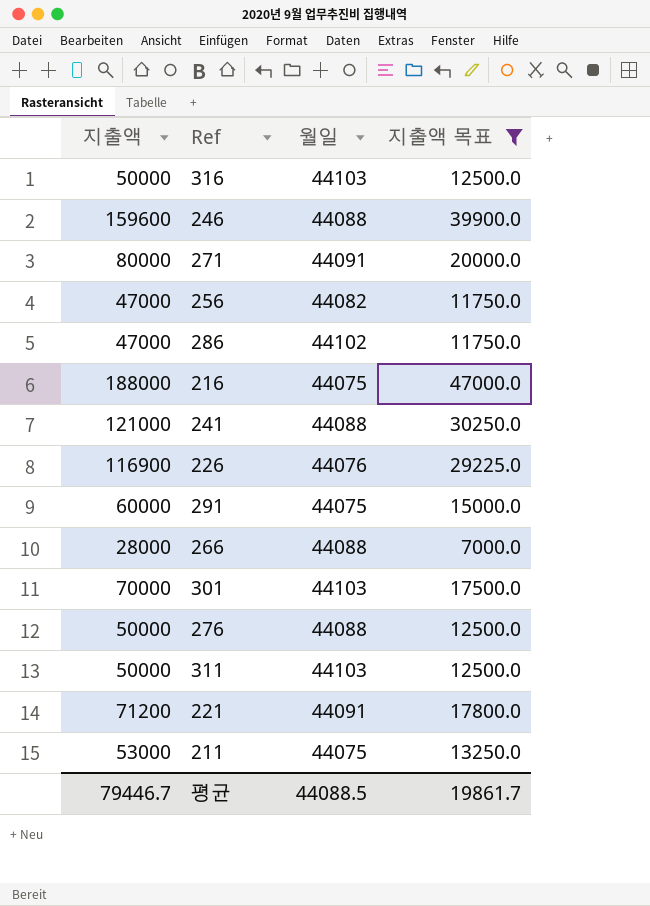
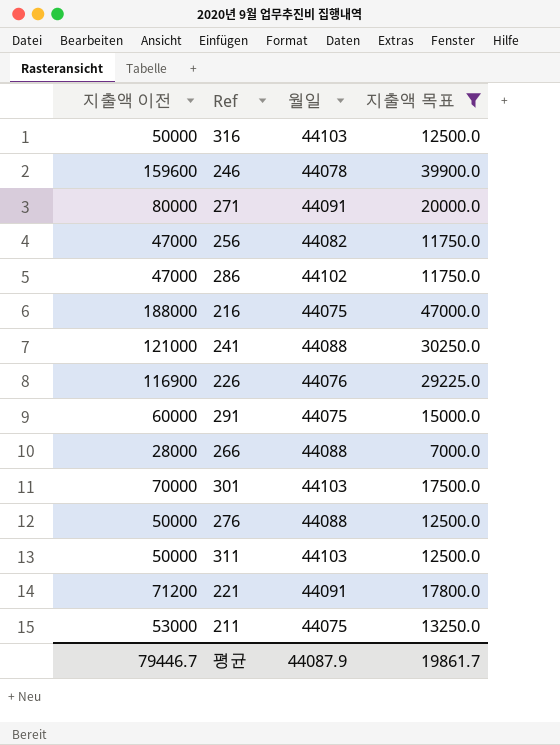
column name: 지출액 -> 지출액 이전
246 | 월일: 44088 -> 44078
평균 | 월일: 44088.5 -> 44087.9

